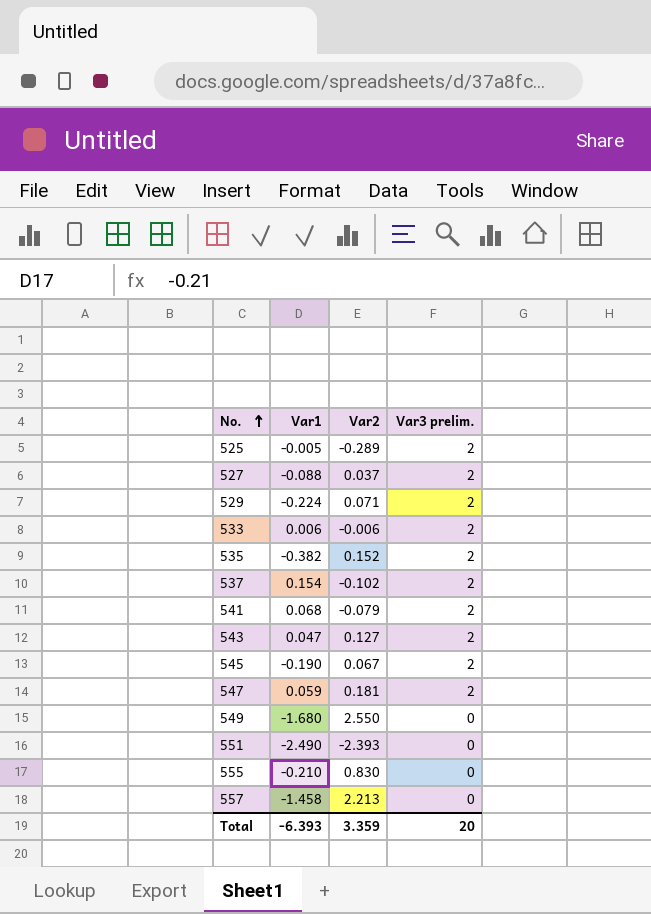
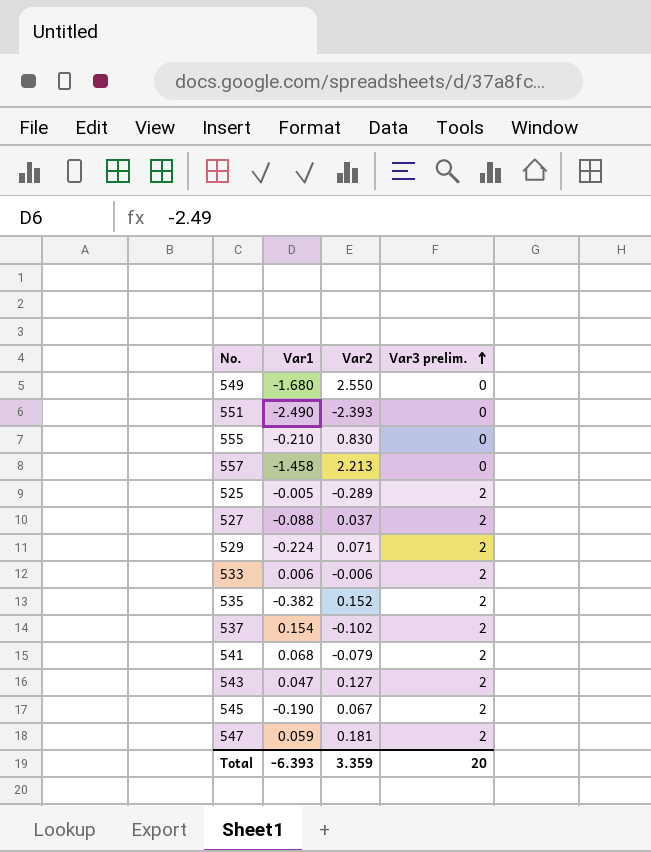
row order: No. ascending -> Var3 prelim. ascending

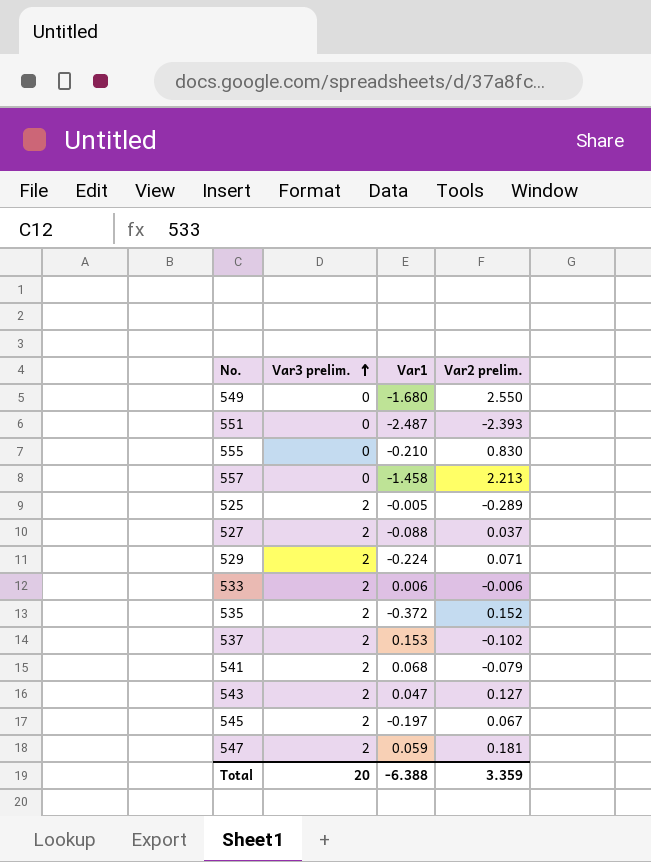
column Var3 prelim. | position: 4 -> 2
column name: Var2 -> Var2 prelim.
551 | Var1: -2.490 -> -2.487
535 | Var1: -0.382 -> -0.372
537 | Var1: 0.154 -> 0.153
545 | Var1: -0.190 -> -0.197
Total | Var1: -6.393 -> -6.388

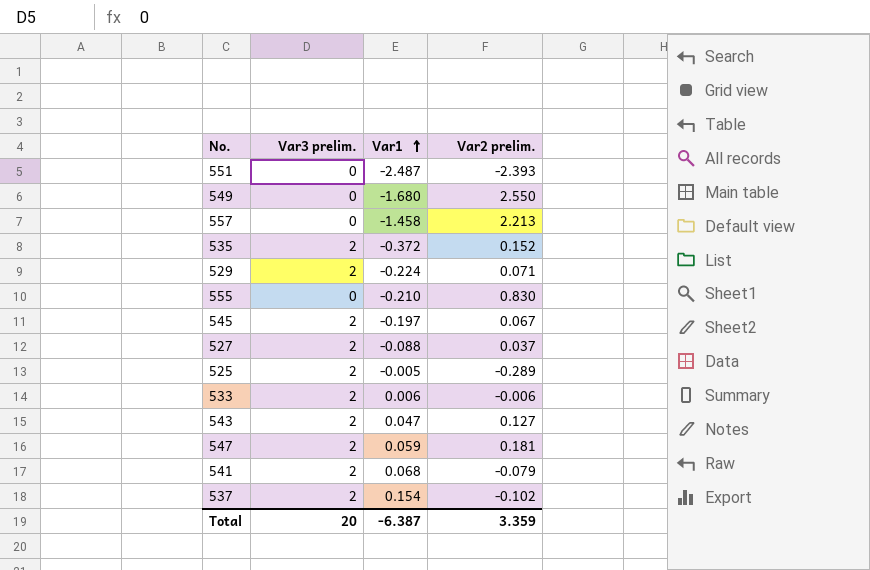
row order: Var3 prelim. ascending -> Var1 ascending
537 | Var1: 0.153 -> 0.154
Total | Var1: -6.388 -> -6.387

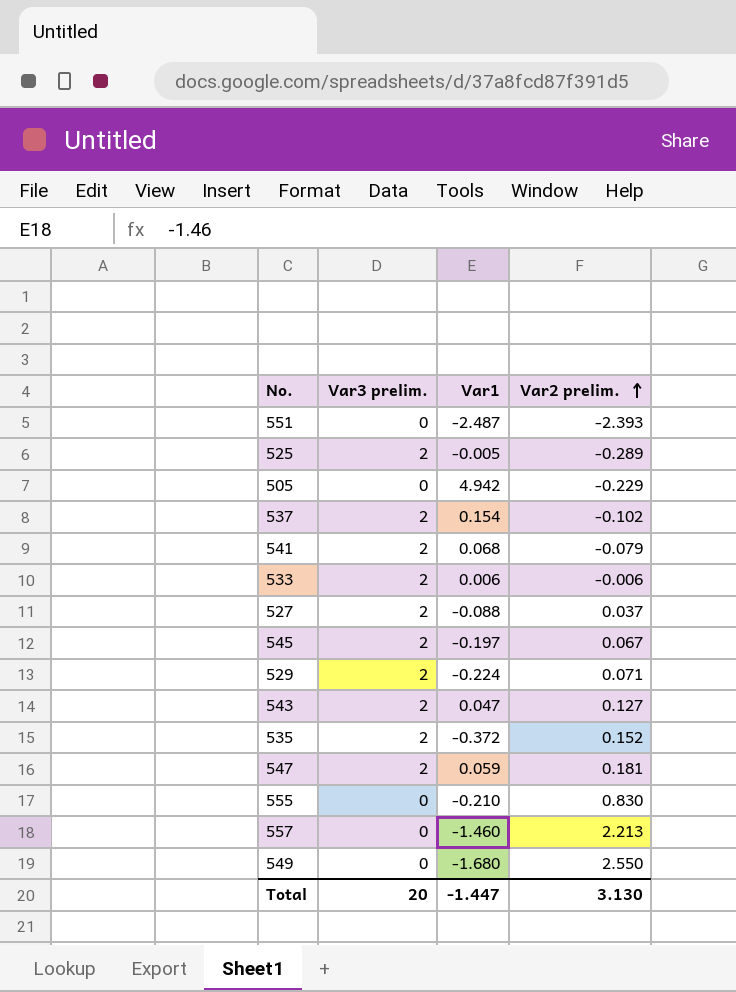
row order: Var1 ascending -> Var2 prelim. ascending
row 505: none -> 0 | 4.942 | -0.229
557 | Var1: -1.458 -> -1.460
Total | Var1: -6.387 -> -1.447
Total | Var2 prelim.: 3.359 -> 3.130

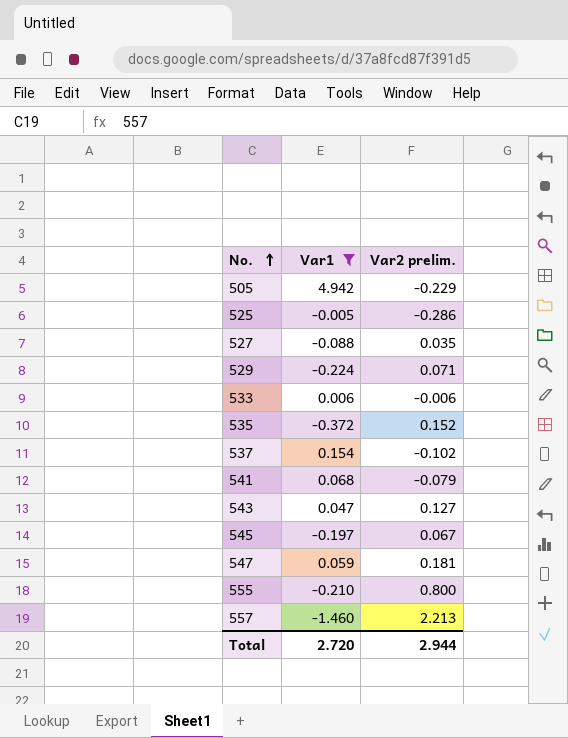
filter: none -> Var1 >= -1.460
row order: Var2 prelim. ascending -> No. ascending
column Var3 prelim. | position: 2 -> none
525 | Var2 prelim.: -0.289 -> -0.286
527 | Var2 prelim.: 0.037 -> 0.035
555 | Var2 prelim.: 0.830 -> 0.800
Total | Var1: -1.447 -> 2.720
Total | Var2 prelim.: 3.130 -> 2.944

